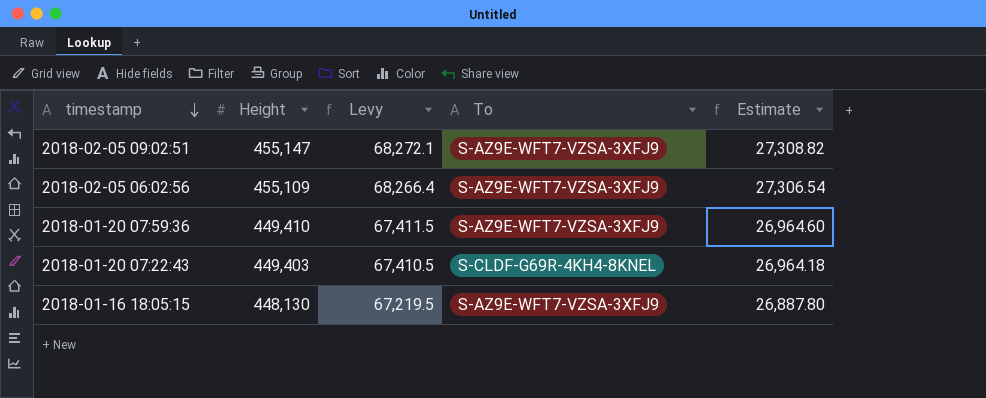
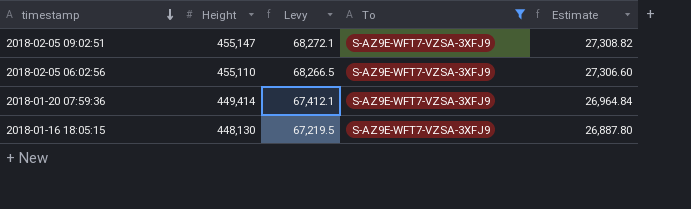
filter: none -> To = S-AZ9E-WFT7-VZSA-3XFJ9
2018-02-05 06:02:56 | Height: 455,109 -> 455,110
2018-02-05 06:02:56 | Levy: 68,266.4 -> 68,266.5
2018-02-05 06:02:56 | Estimate: 27,306.54 -> 27,306.60
2018-01-20 07:59:36 | Height: 449,410 -> 449,414
2018-01-20 07:59:36 | Levy: 67,411.5 -> 67,412.1
2018-01-20 07:59:36 | Estimate: 26,964.60 -> 26,964.84

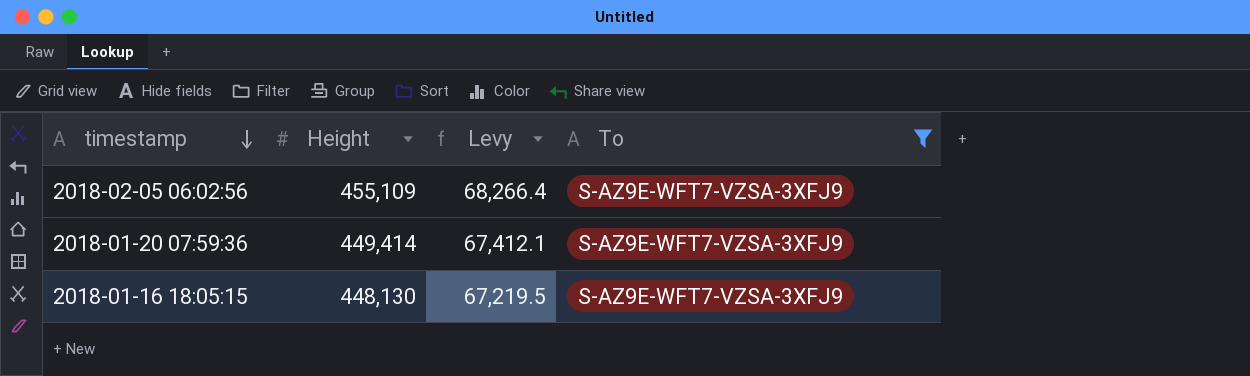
column Estimate | formula: [Height] * 0.06 -> none
row 2018-02-05 09:02:51: 455,147 | 68,272.1 | S-AZ9E-WFT7-VZSA-3XFJ9 | 27,308.82 -> none
2018-02-05 06:02:56 | Height: 455,110 -> 455,109
2018-02-05 06:02:56 | Levy: 68,266.5 -> 68,266.4

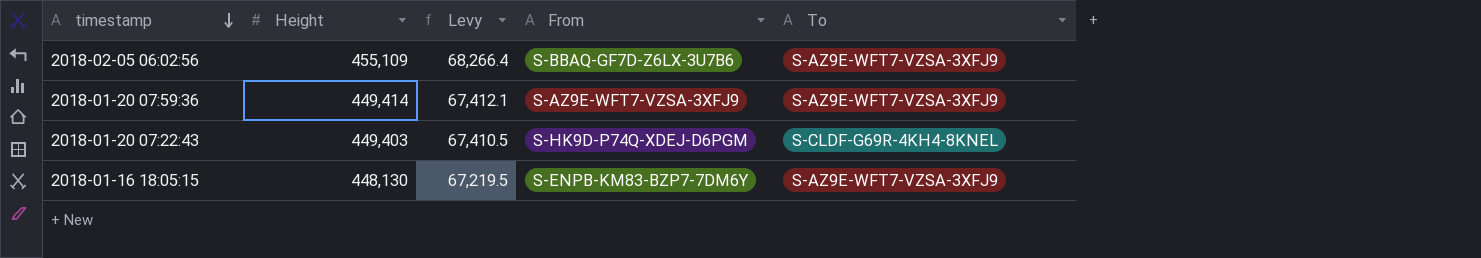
filter: To = S-AZ9E-WFT7-VZSA-3XFJ9 -> none
column From | position: none -> 4

